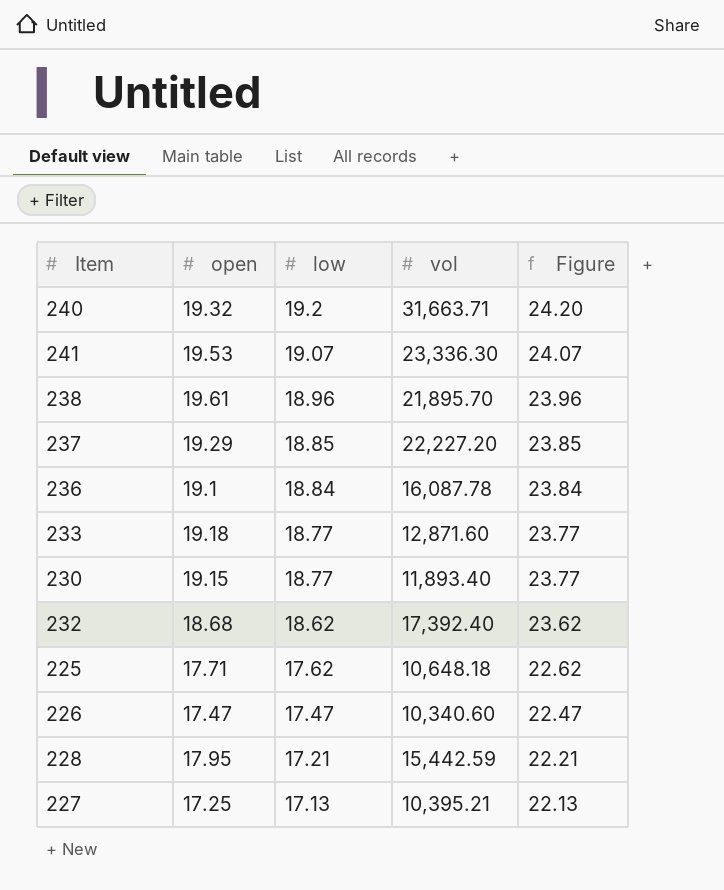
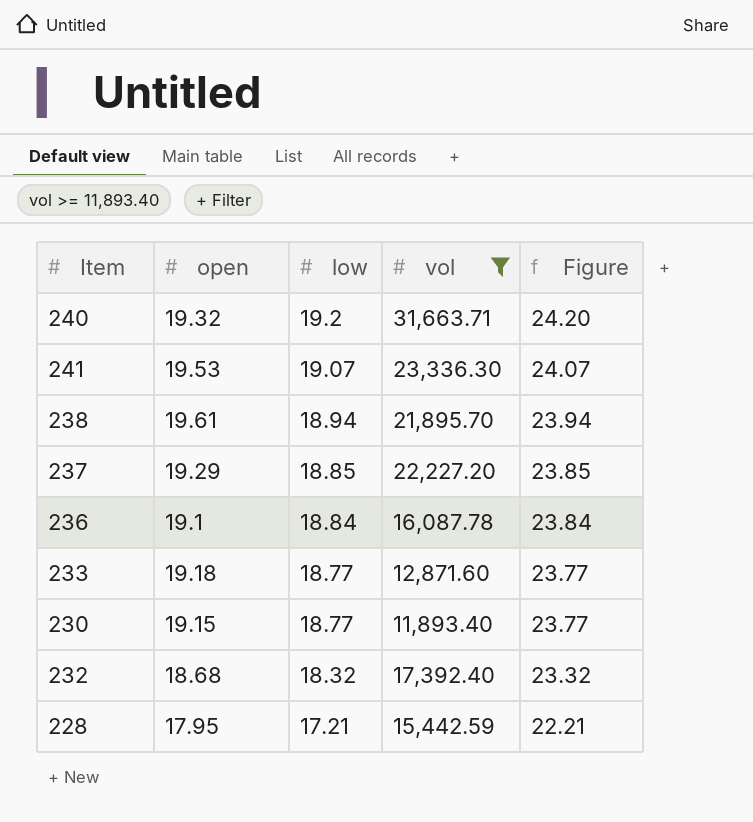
filter: none -> vol >= 11,893.40
238 | low: 18.96 -> 18.94
238 | Figure: 23.96 -> 23.94
232 | low: 18.62 -> 18.32
232 | Figure: 23.62 -> 23.32

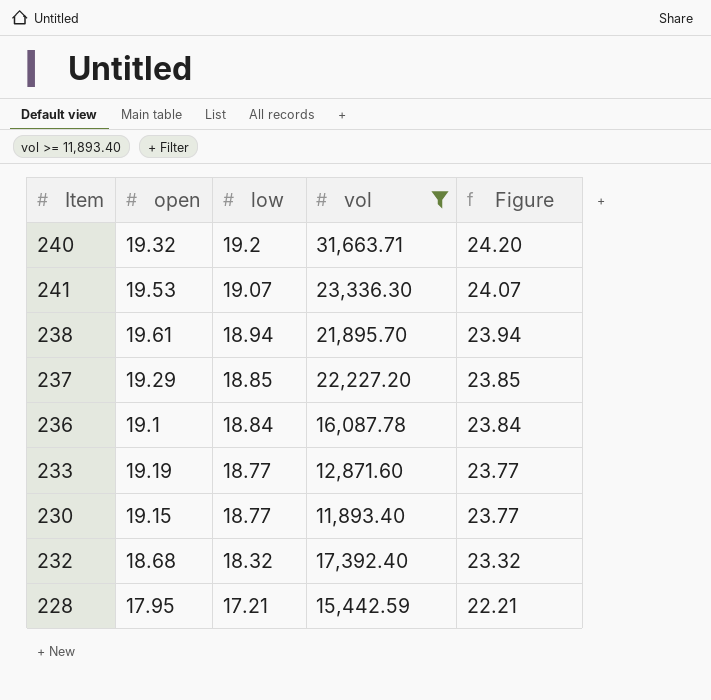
233 | open: 19.18 -> 19.19

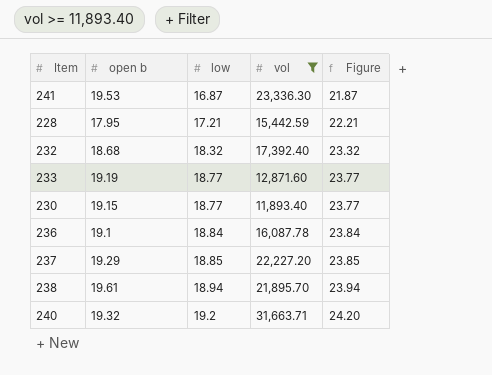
row order: low descending -> low ascending
column name: open -> open b
241 | low: 19.07 -> 16.87
241 | Figure: 24.07 -> 21.87

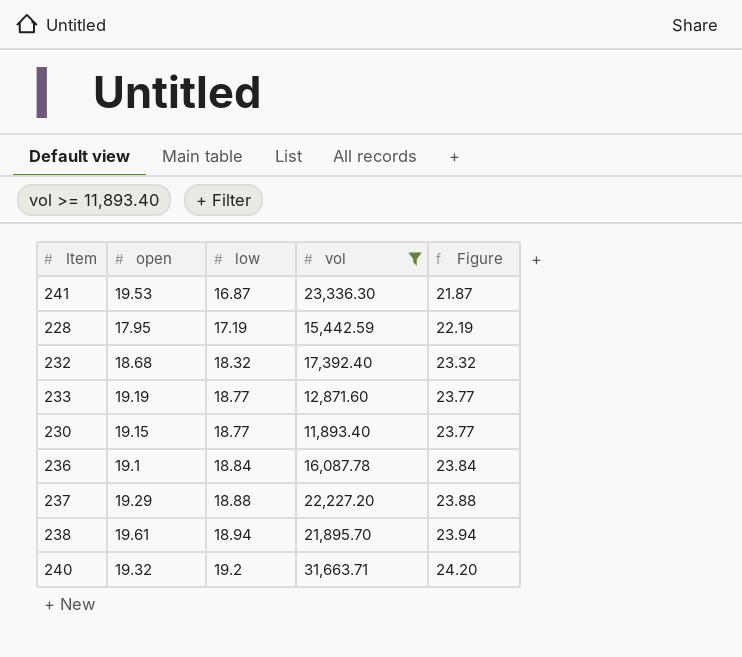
column name: open b -> open
228 | low: 17.21 -> 17.19
228 | Figure: 22.21 -> 22.19
237 | low: 18.85 -> 18.88
237 | Figure: 23.85 -> 23.88

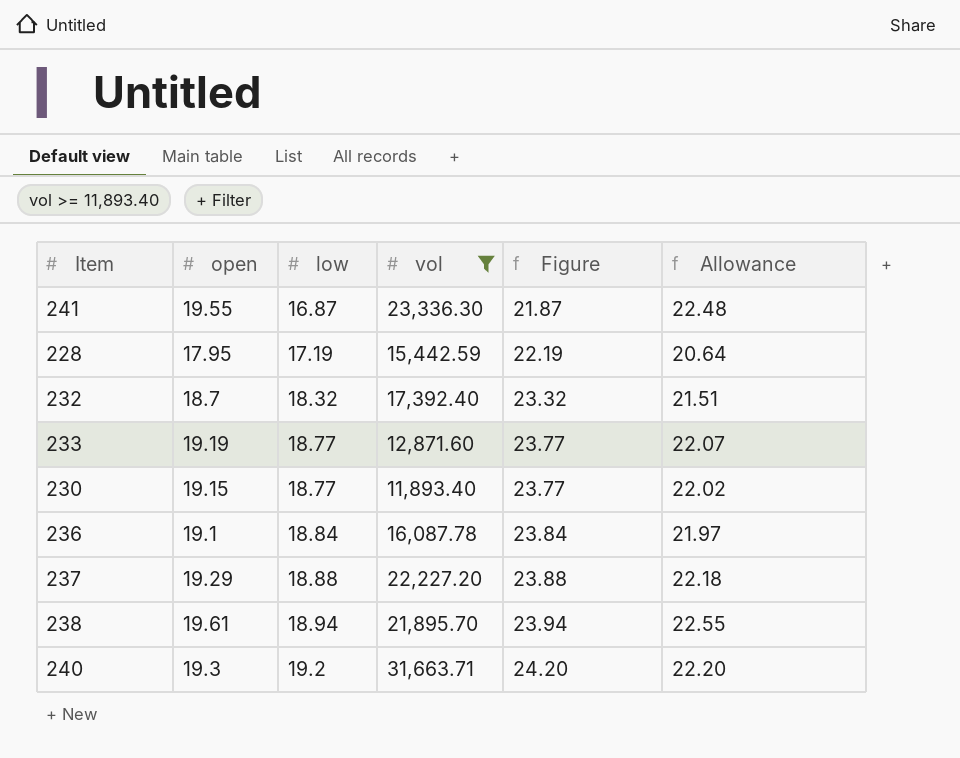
column Allowance | formula: none -> [open] * 1.15
241 | open: 19.53 -> 19.55
232 | open: 18.68 -> 18.7
240 | open: 19.32 -> 19.3

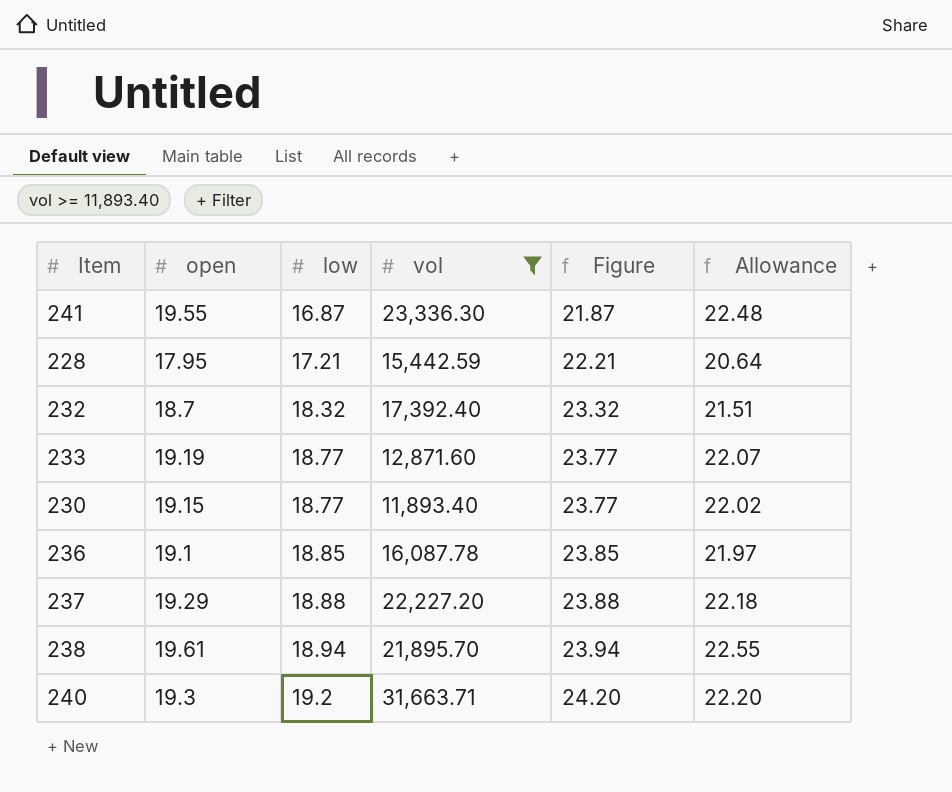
228 | low: 17.19 -> 17.21
228 | Figure: 22.19 -> 22.21
236 | low: 18.84 -> 18.85
236 | Figure: 23.84 -> 23.85

